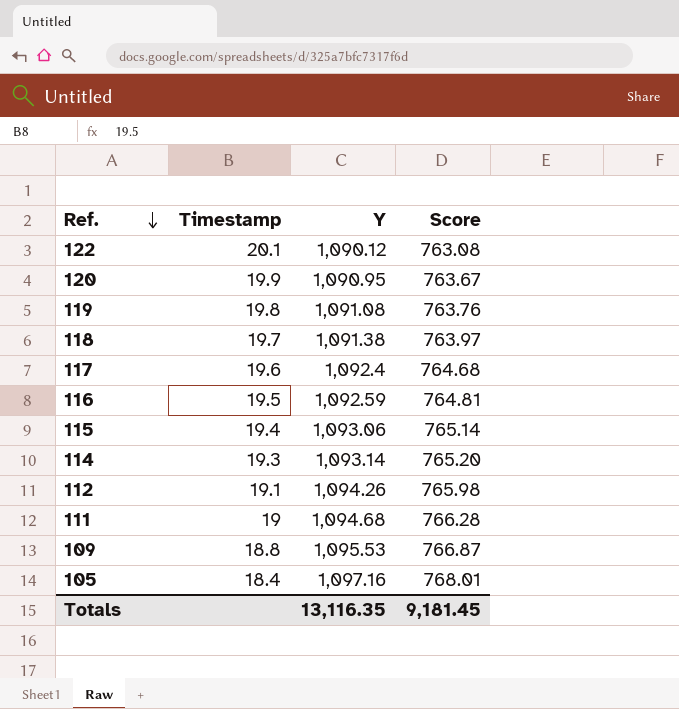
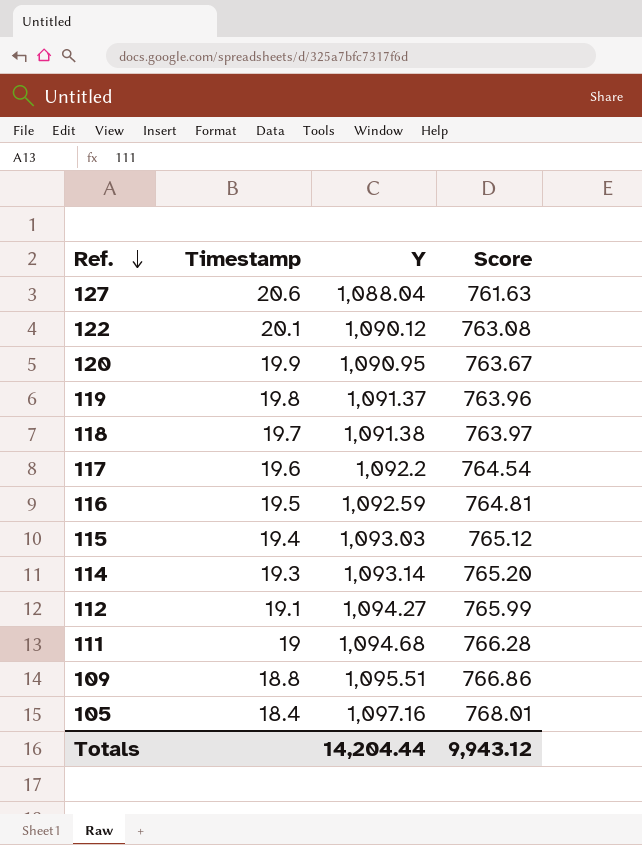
row 127: none -> 20.6 | 1,088.04 | 761.63
119 | Y: 1,091.08 -> 1,091.37
119 | Score: 763.76 -> 763.96
117 | Y: 1,092.4 -> 1,092.2
117 | Score: 764.68 -> 764.54
115 | Y: 1,093.06 -> 1,093.03
115 | Score: 765.14 -> 765.12
112 | Y: 1,094.26 -> 1,094.27
112 | Score: 765.98 -> 765.99
109 | Y: 1,095.53 -> 1,095.51
109 | Score: 766.87 -> 766.86
Totals | Y: 13,116.35 -> 14,204.44
Totals | Score: 9,181.45 -> 9,943.12

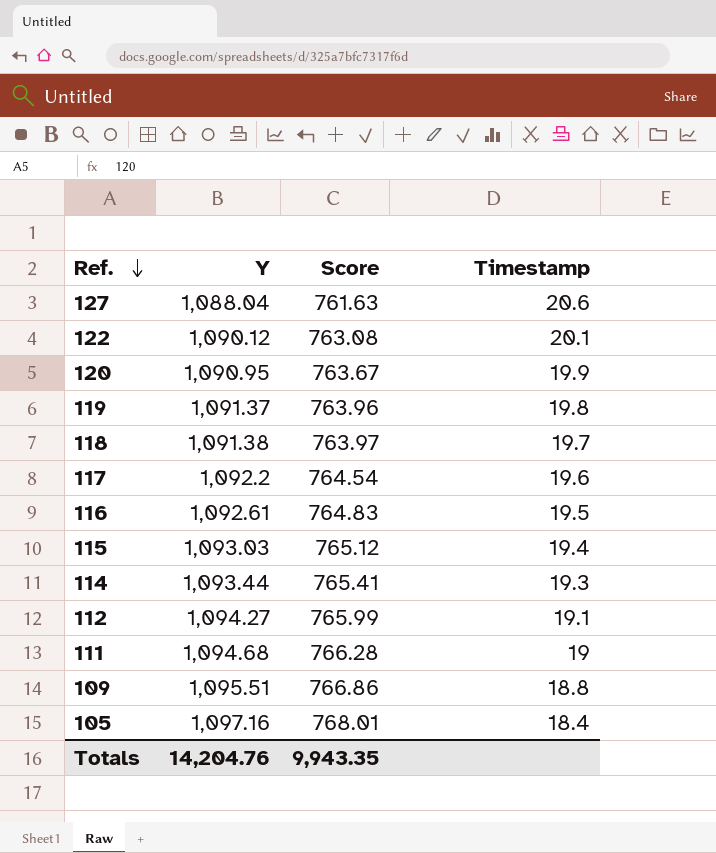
column Timestamp | position: 2 -> 4
116 | Y: 1,092.59 -> 1,092.61
116 | Score: 764.81 -> 764.83
114 | Y: 1,093.14 -> 1,093.44
114 | Score: 765.20 -> 765.41
Totals | Y: 14,204.44 -> 14,204.76
Totals | Score: 9,943.12 -> 9,943.35

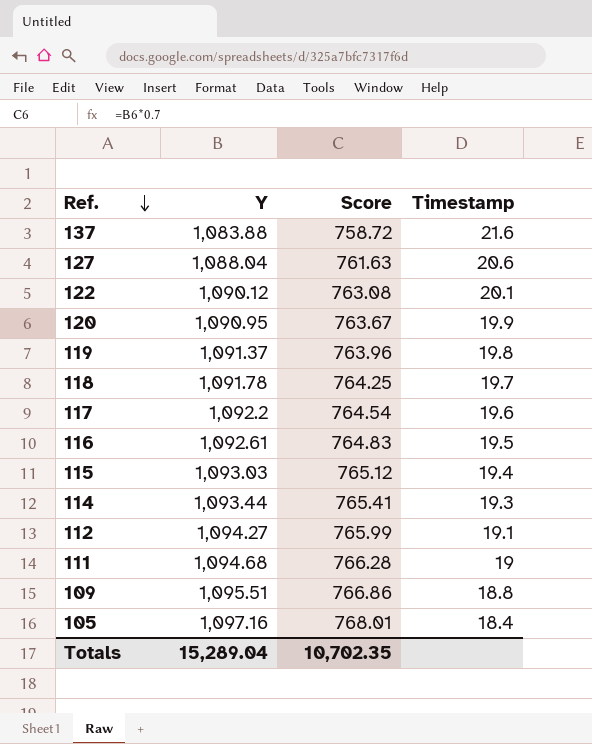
row 137: none -> 1,083.88 | 758.72 | 21.6
118 | Y: 1,091.38 -> 1,091.78
118 | Score: 763.97 -> 764.25
Totals | Y: 14,204.76 -> 15,289.04
Totals | Score: 9,943.35 -> 10,702.35

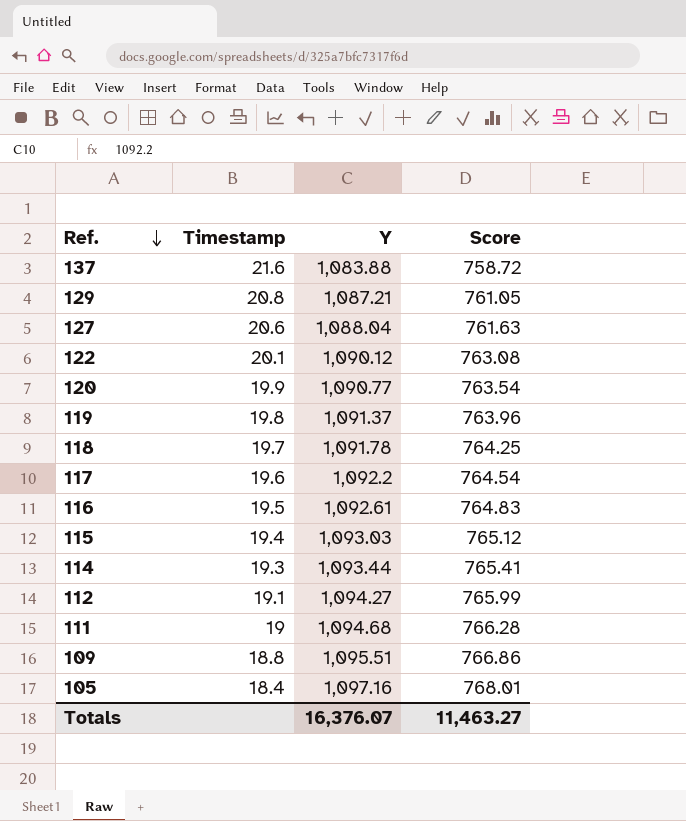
column Timestamp | position: 4 -> 2
row 129: none -> 20.8 | 1,087.21 | 761.05
120 | Y: 1,090.95 -> 1,090.77
120 | Score: 763.67 -> 763.54
Totals | Y: 15,289.04 -> 16,376.07
Totals | Score: 10,702.35 -> 11,463.27

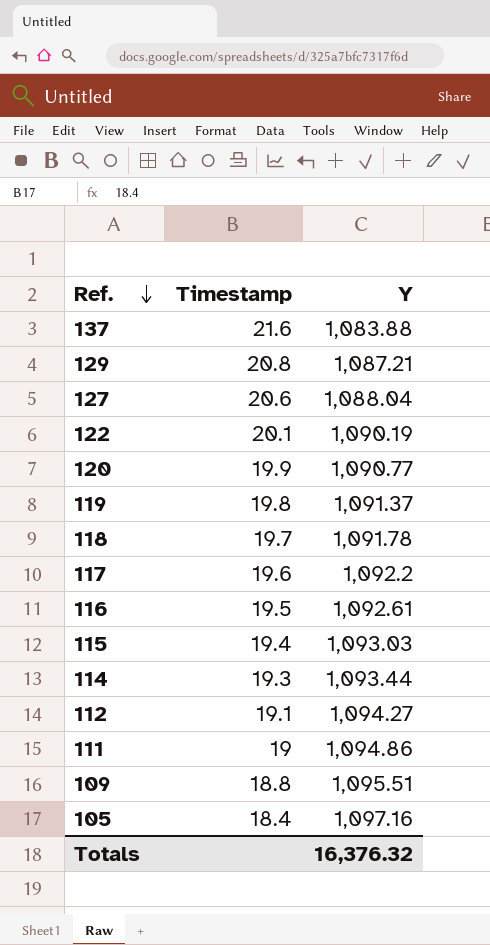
column Score | formula: [Y] * 0.7 -> none
122 | Y: 1,090.12 -> 1,090.19
111 | Y: 1,094.68 -> 1,094.86
Totals | Y: 16,376.07 -> 16,376.32

